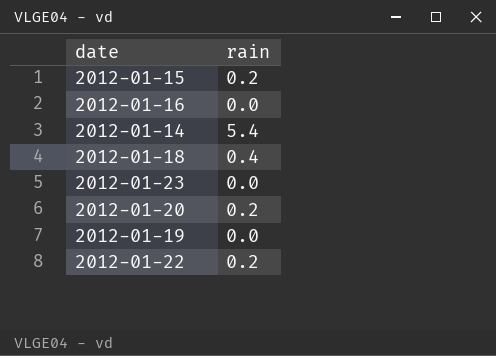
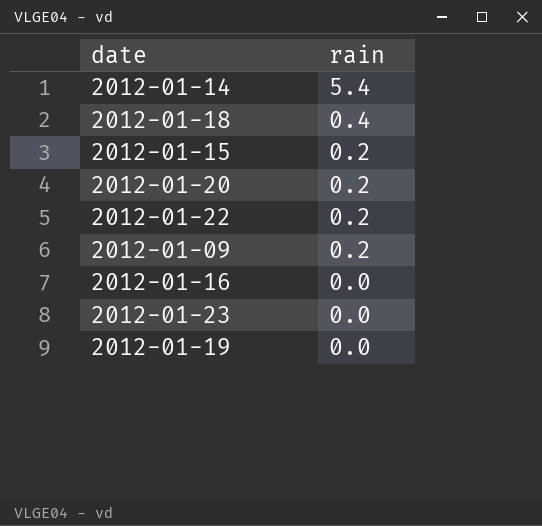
row order: none -> rain descending
row 2012-01-09: none -> 0.2

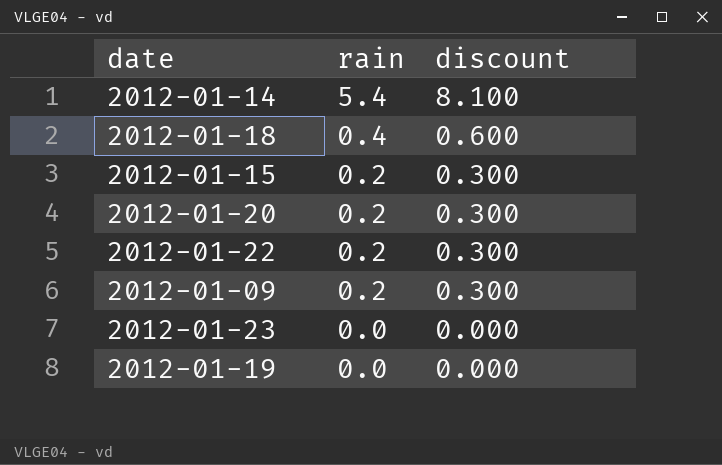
column discount | formula: none -> [rain] * 1.5
row 2012-01-16: 0.0 -> none

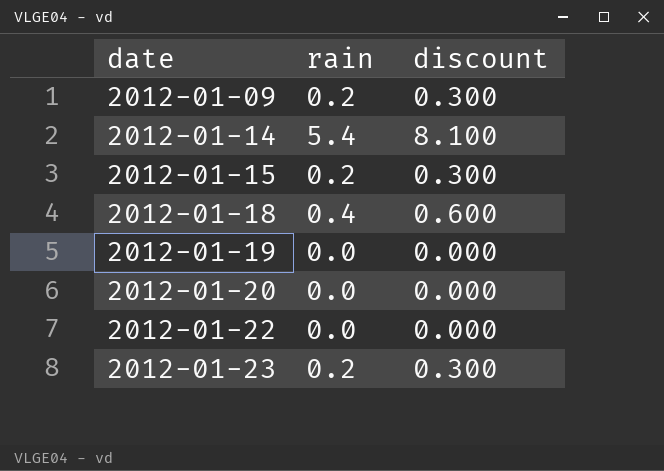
row order: rain descending -> date ascending
2012-01-20 | rain: 0.2 -> 0.0
2012-01-20 | discount: 0.300 -> 0.000
2012-01-22 | rain: 0.2 -> 0.0
2012-01-22 | discount: 0.300 -> 0.000
2012-01-23 | rain: 0.0 -> 0.2
2012-01-23 | discount: 0.000 -> 0.300

